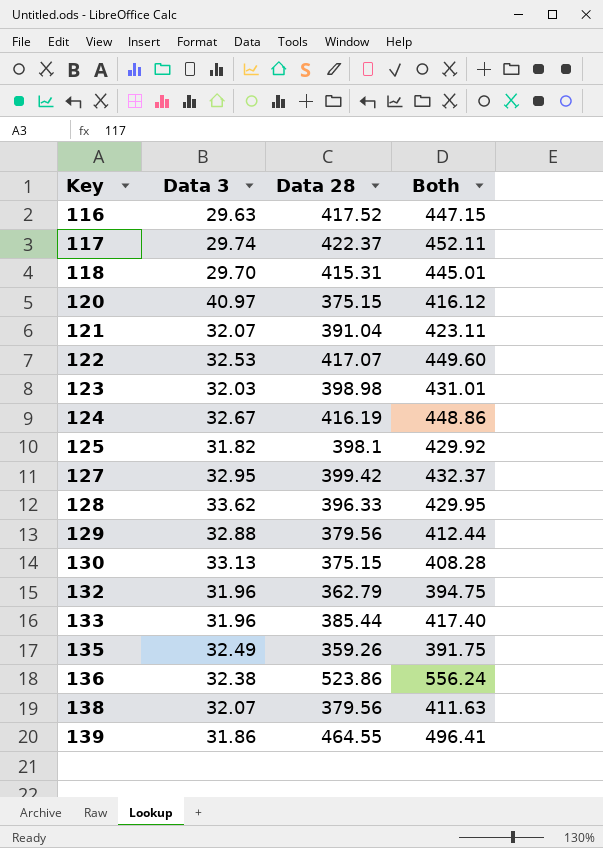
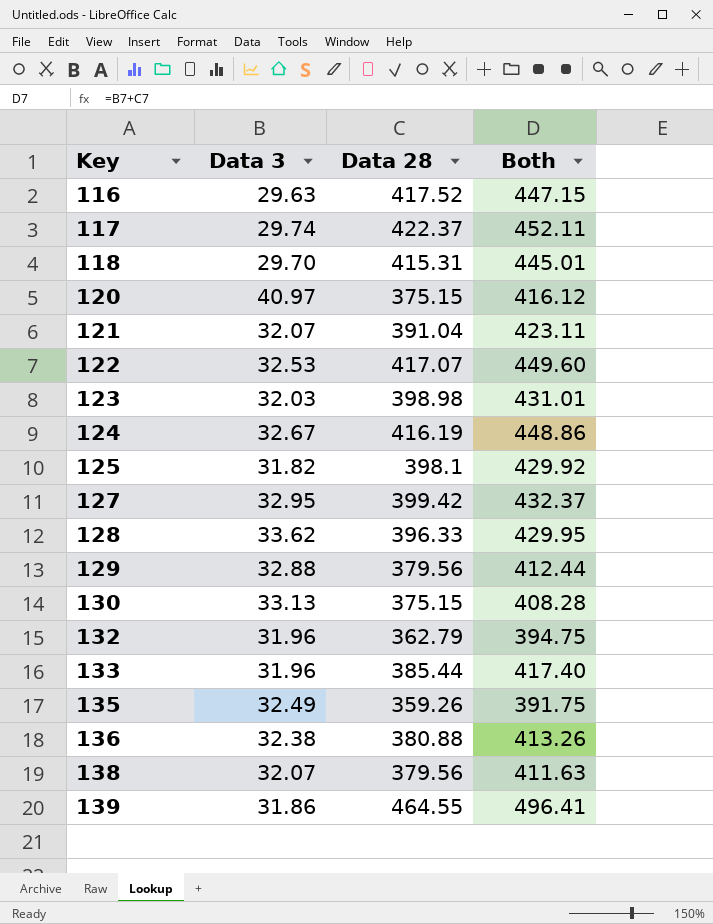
136 | Data 28: 523.86 -> 380.88
136 | Both: 556.24 -> 413.26

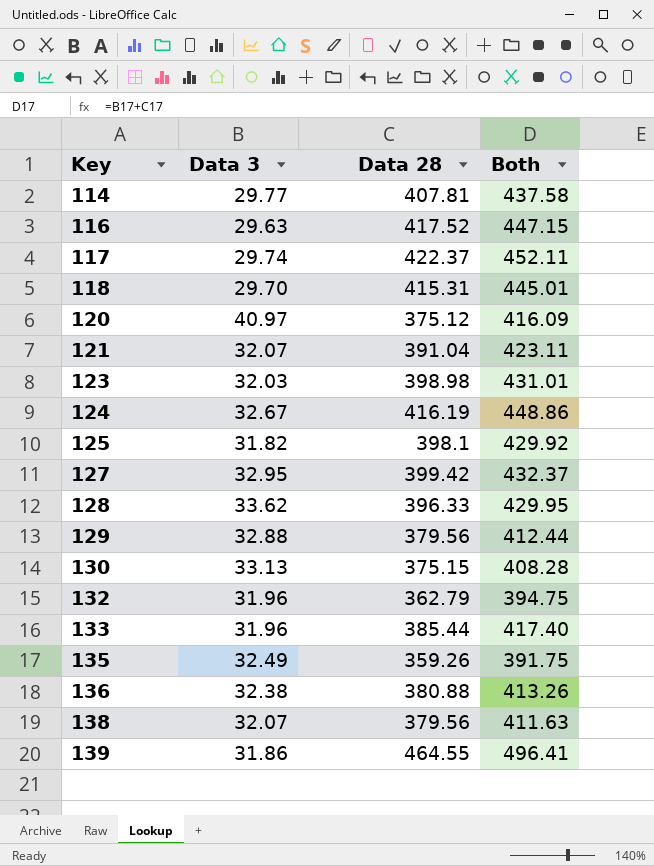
row 122: 32.53 | 417.07 | 449.60 -> none
row 114: none -> 29.77 | 407.81 | 437.58
120 | Data 28: 375.15 -> 375.12
120 | Both: 416.12 -> 416.09

